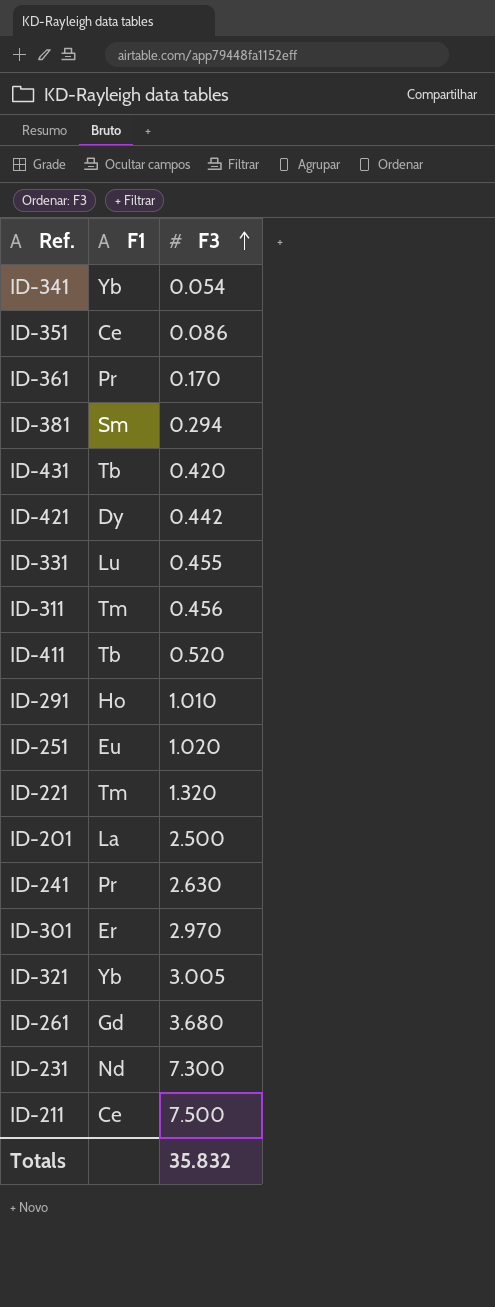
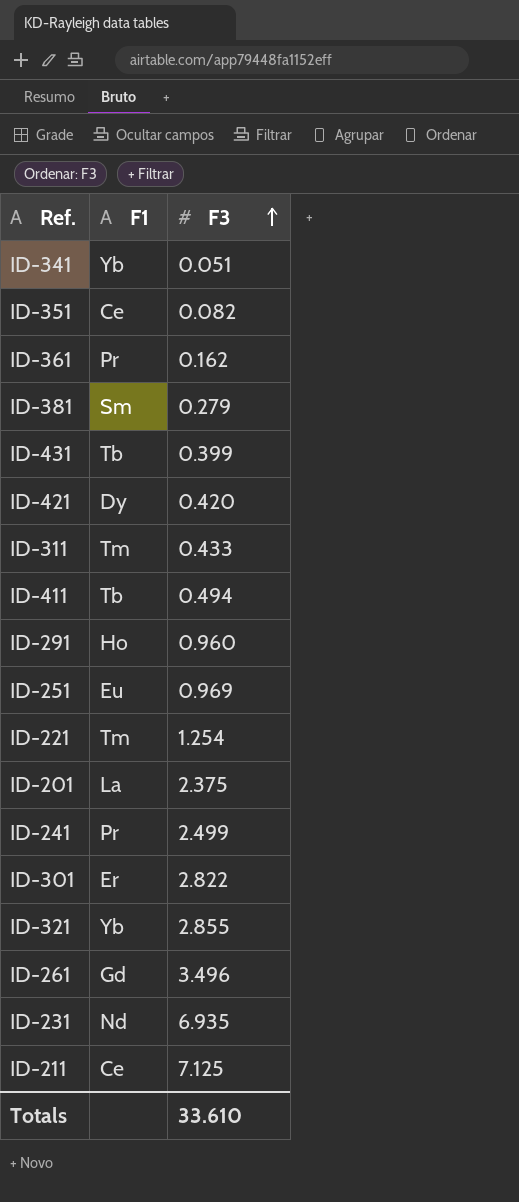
row ID-331: Lu | 0.455 -> none
ID-341 | F3: 0.054 -> 0.051
ID-351 | F3: 0.086 -> 0.082
ID-361 | F3: 0.170 -> 0.162
ID-381 | F3: 0.294 -> 0.279
ID-431 | F3: 0.420 -> 0.399
ID-421 | F3: 0.442 -> 0.420
ID-311 | F3: 0.456 -> 0.433
ID-411 | F3: 0.520 -> 0.494
ID-291 | F3: 1.010 -> 0.960
ID-251 | F3: 1.020 -> 0.969
ID-221 | F3: 1.320 -> 1.254
ID-201 | F3: 2.500 -> 2.375
ID-241 | F3: 2.630 -> 2.499
ID-301 | F3: 2.970 -> 2.822
ID-321 | F3: 3.005 -> 2.855
ID-261 | F3: 3.680 -> 3.496
ID-231 | F3: 7.300 -> 6.935
ID-211 | F3: 7.500 -> 7.125
Totals | F3: 35.832 -> 33.610

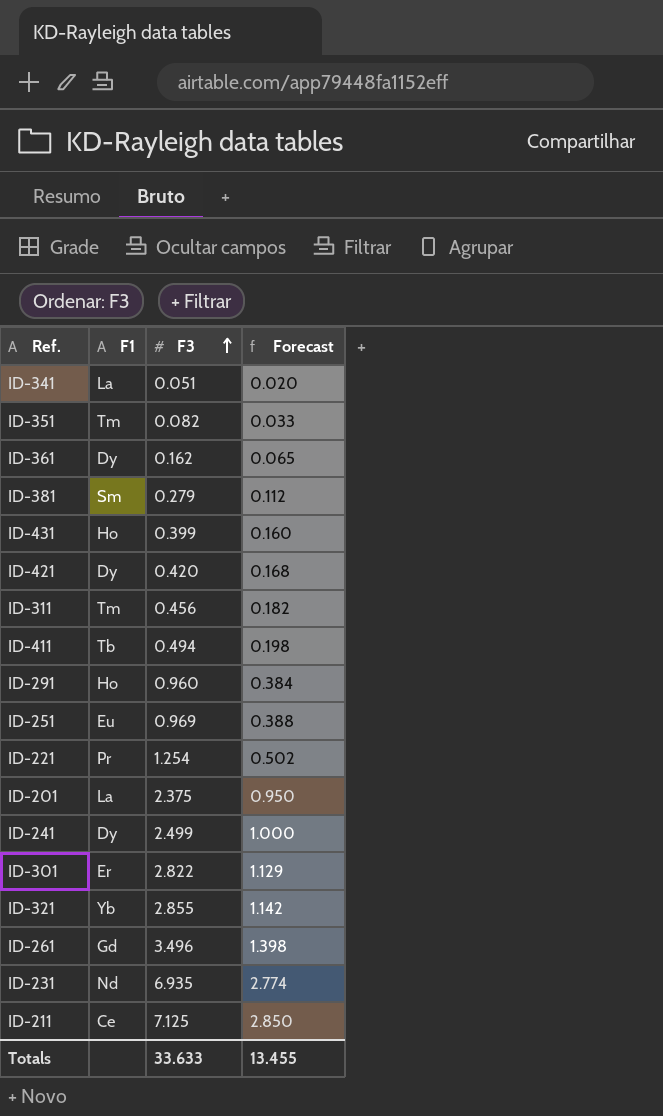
column Forecast | formula: none -> [F3] * 0.4
ID-341 | F1: Yb -> La
ID-351 | F1: Ce -> Tm
ID-361 | F1: Pr -> Dy
ID-431 | F1: Tb -> Ho
ID-311 | F3: 0.433 -> 0.456
ID-221 | F1: Tm -> Pr
ID-241 | F1: Pr -> Dy
Totals | F3: 33.610 -> 33.633

